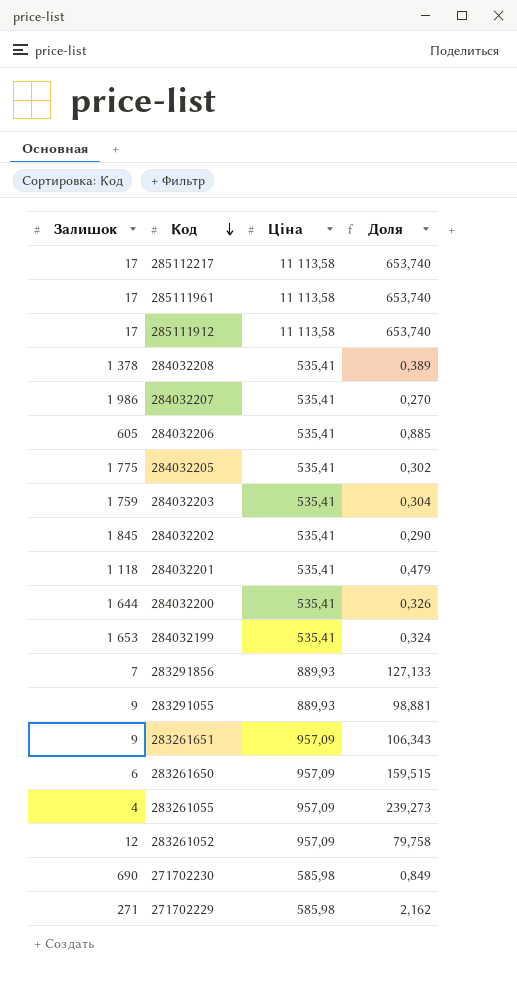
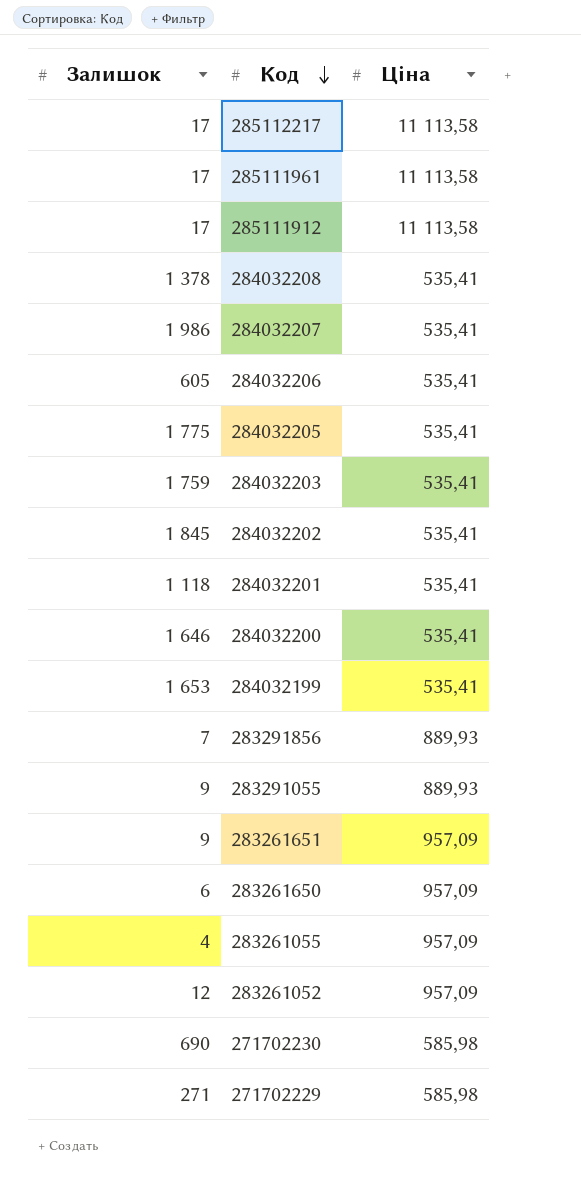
column Доля | formula: [Ціна] / [Залишок] -> none
284032200 | Залишок: 1 644 -> 1 646

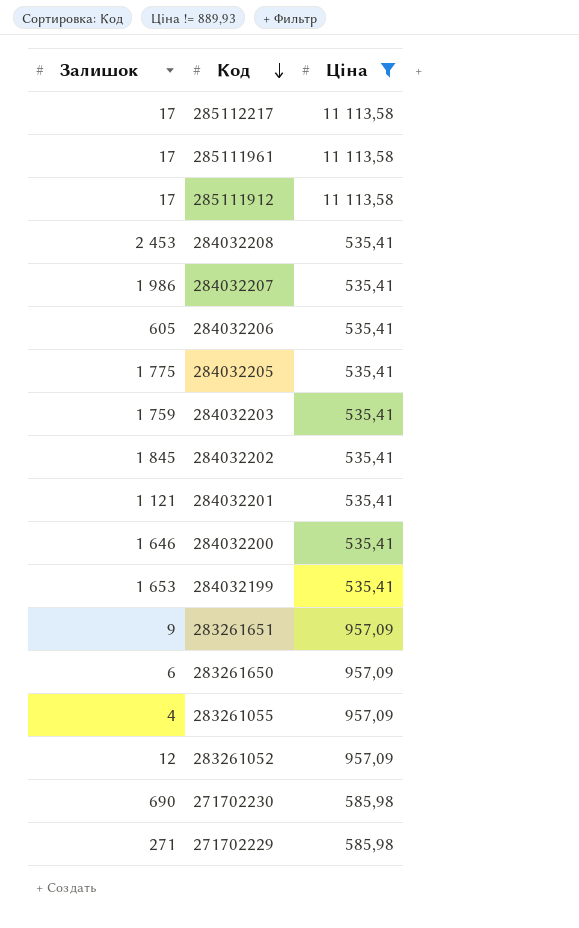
filter: none -> Ціна != 889,93
284032208 | Залишок: 1 378 -> 2 453
284032201 | Залишок: 1 118 -> 1 121

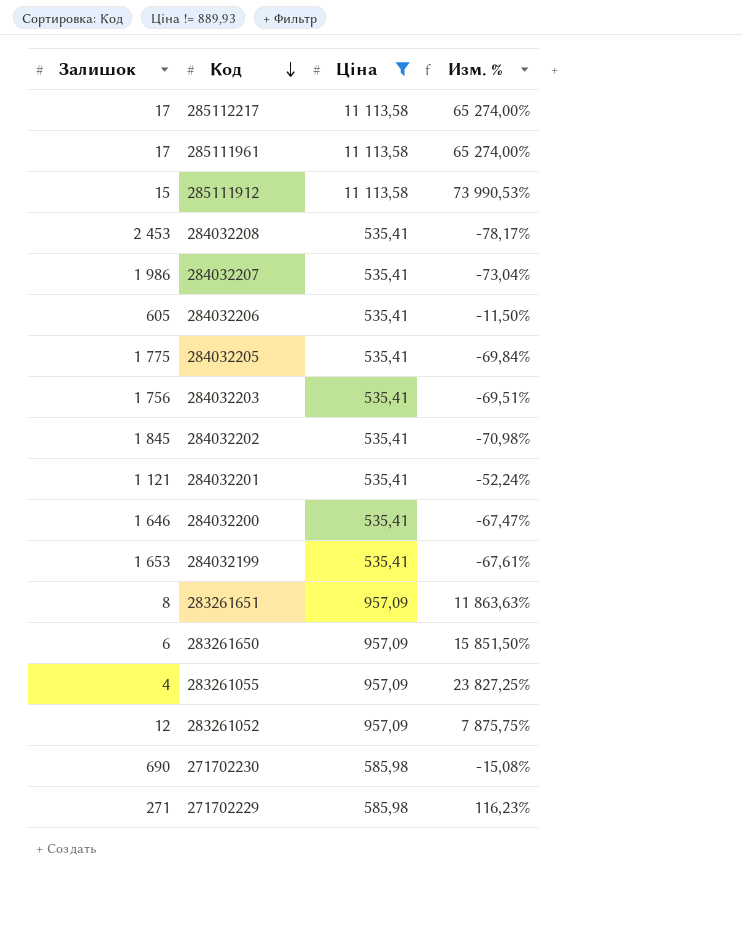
column Изм. % | formula: none -> ([Ціна] - [Залишок]) / [Залишок]
285111912 | Залишок: 17 -> 15
284032203 | Залишок: 1 759 -> 1 756
283261651 | Залишок: 9 -> 8

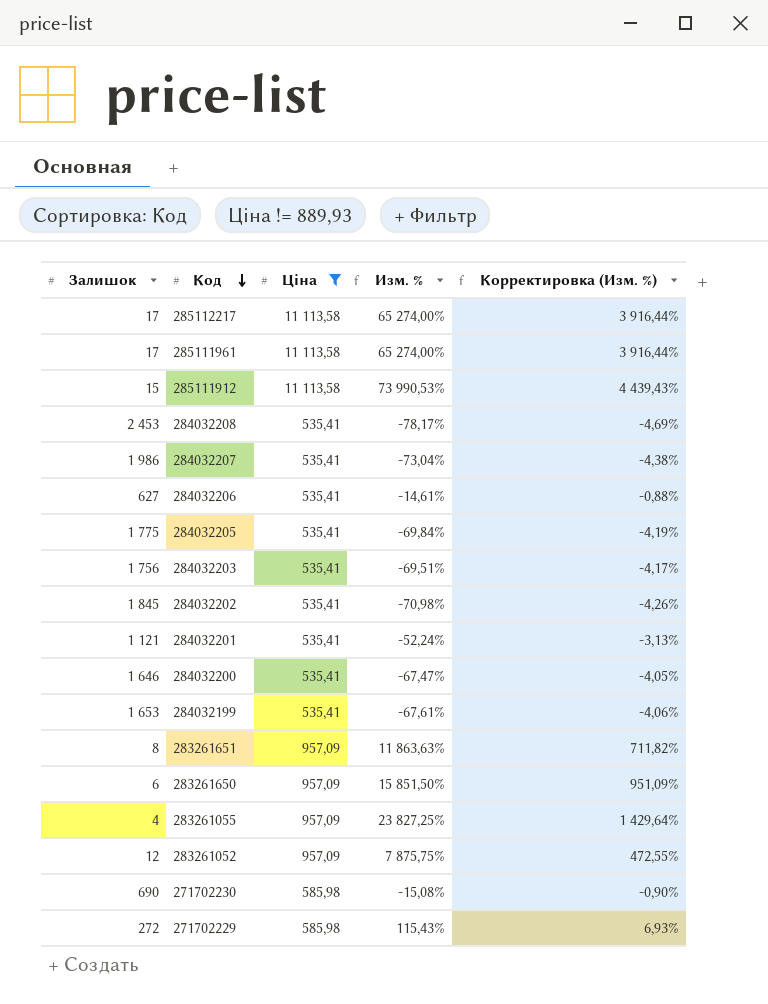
column Корректировка (Изм. %) | formula: none -> [Изм. %] * 0,06
284032206 | Залишок: 605 -> 627
284032206 | Изм. %: -11,50% -> -14,61%
271702229 | Залишок: 271 -> 272
271702229 | Изм. %: 116,23% -> 115,43%

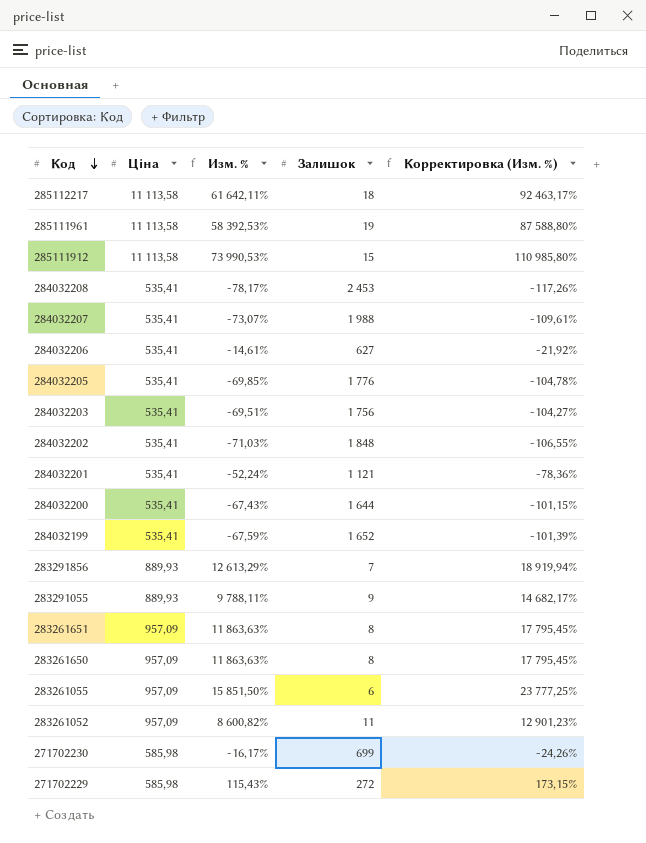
filter: Ціна != 889,93 -> none
column Залишок | position: 1 -> 4
column Корректировка (Изм. %) | formula: [Изм. %] * 0,06 -> [Изм. %] * 1,5
285112217 | Изм. %: 65 274,00% -> 61 642,11%
285112217 | Залишок: 17 -> 18
285111961 | Изм. %: 65 274,00% -> 58 392,53%
285111961 | Залишок: 17 -> 19
284032207 | Изм. %: -73,04% -> -73,07%
284032207 | Залишок: 1 986 -> 1 988
284032205 | Изм. %: -69,84% -> -69,85%
284032205 | Залишок: 1 775 -> 1 776
284032202 | Изм. %: -70,98% -> -71,03%
284032202 | Залишок: 1 845 -> 1 848
284032200 | Изм. %: -67,47% -> -67,43%
284032200 | Залишок: 1 646 -> 1 644
284032199 | Изм. %: -67,61% -> -67,59%
284032199 | Залишок: 1 653 -> 1 652
283261650 | Изм. %: 15 851,50% -> 11 863,63%
283261650 | Залишок: 6 -> 8
283261055 | Изм. %: 23 827,25% -> 15 851,50%
283261055 | Залишок: 4 -> 6
283261052 | Изм. %: 7 875,75% -> 8 600,82%
283261052 | Залишок: 12 -> 11
271702230 | Изм. %: -15,08% -> -16,17%
271702230 | Залишок: 690 -> 699

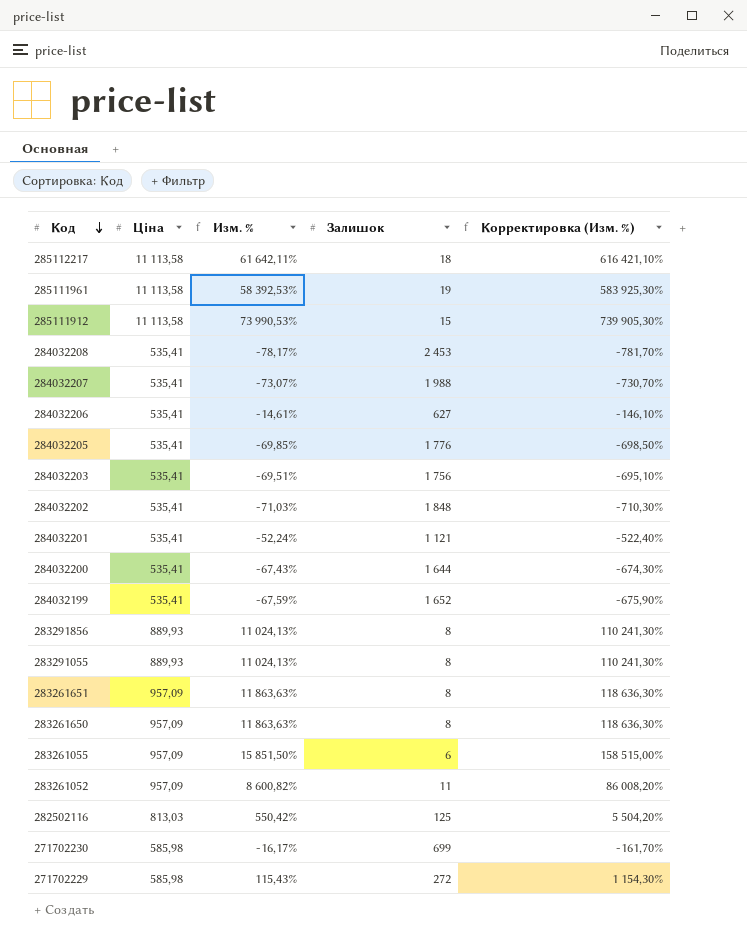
column Корректировка (Изм. %) | formula: [Изм. %] * 1,5 -> [Изм. %] * 10
283291856 | Изм. %: 12 613,29% -> 11 024,13%
283291856 | Залишок: 7 -> 8
283291055 | Изм. %: 9 788,11% -> 11 024,13%
283291055 | Залишок: 9 -> 8
row 282502116: none -> 813,03 | 550,42% | 125 | 5 504,20%

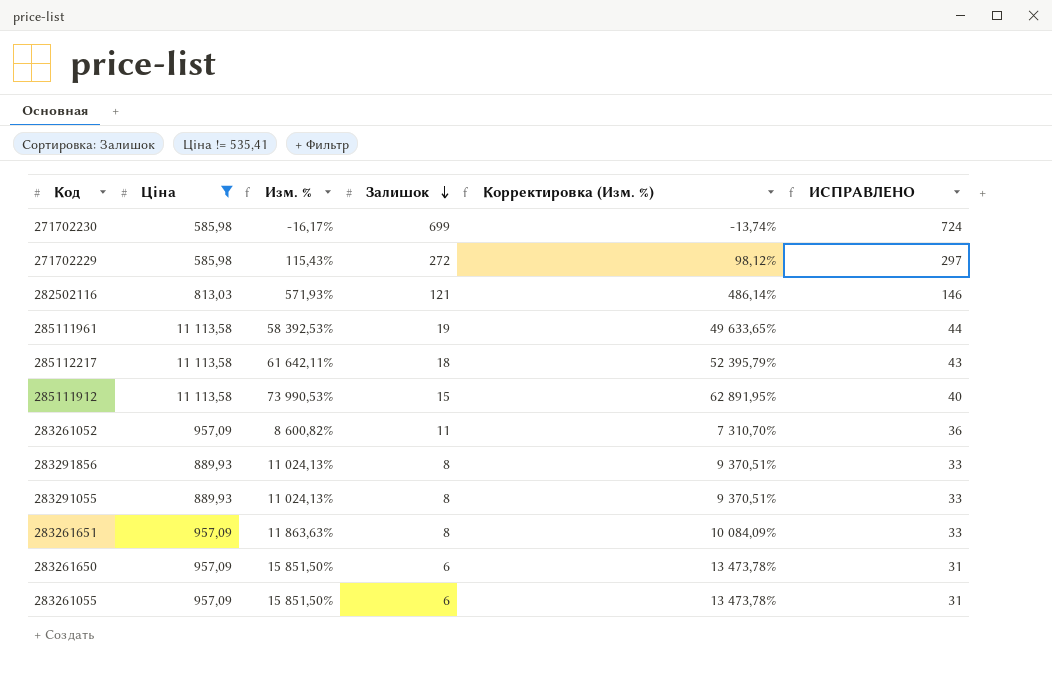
filter: none -> Ціна != 535,41
row order: Код descending -> Залишок descending
column Корректировка (Изм. %) | formula: [Изм. %] * 10 -> [Изм. %] * 0,85
column ИСПРАВЛЕНО | formula: none -> [Залишок] + 25
282502116 | Изм. %: 550,42% -> 571,93%
282502116 | Залишок: 125 -> 121
283261650 | Изм. %: 11 863,63% -> 15 851,50%
283261650 | Залишок: 8 -> 6

